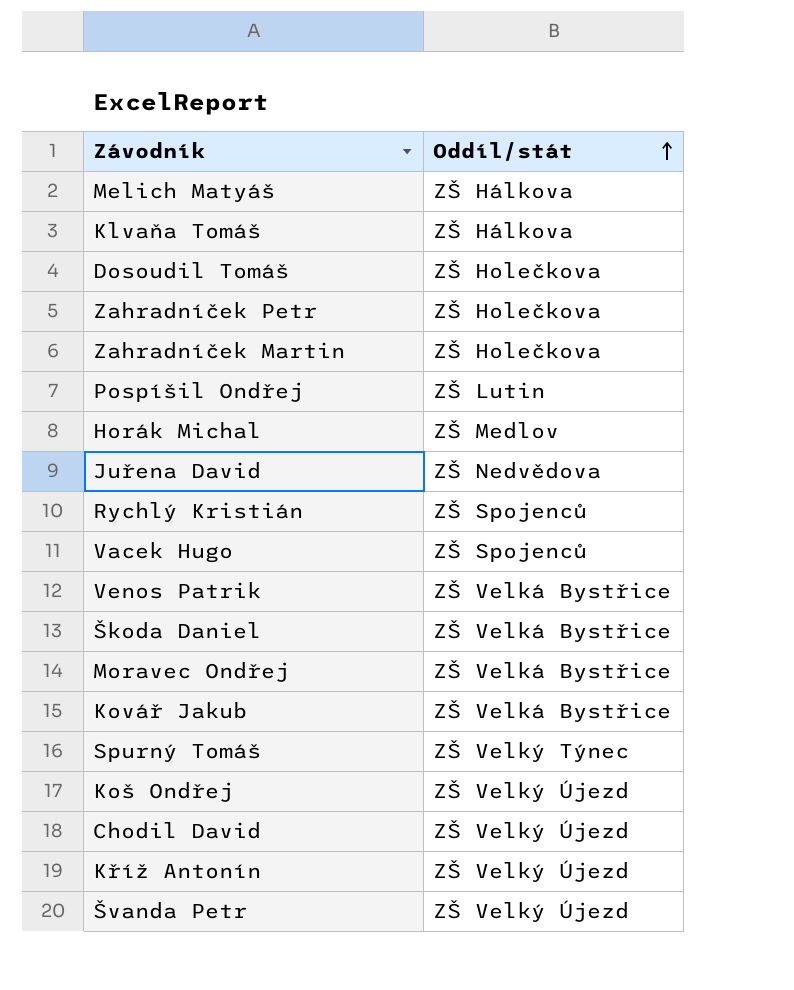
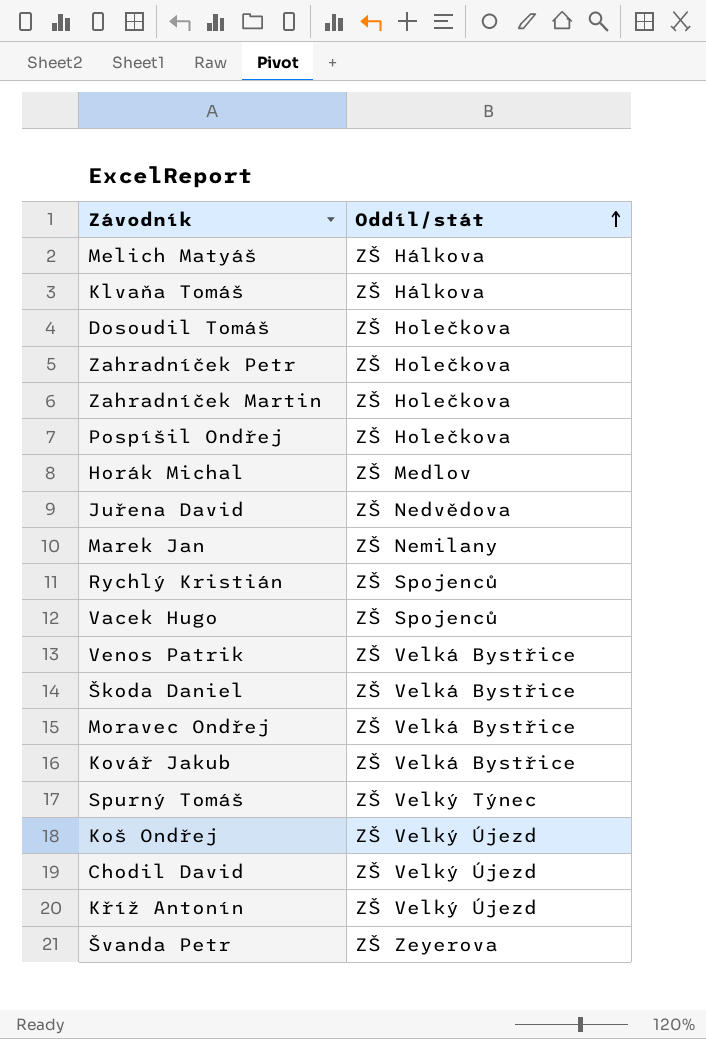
Pospíšil Ondřej | Oddíl/stát: ZŠ Lutin -> ZŠ Holečkova
row Marek Jan: none -> ZŠ Nemilany
Švanda Petr | Oddíl/stát: ZŠ Velký Újezd -> ZŠ Zeyerova

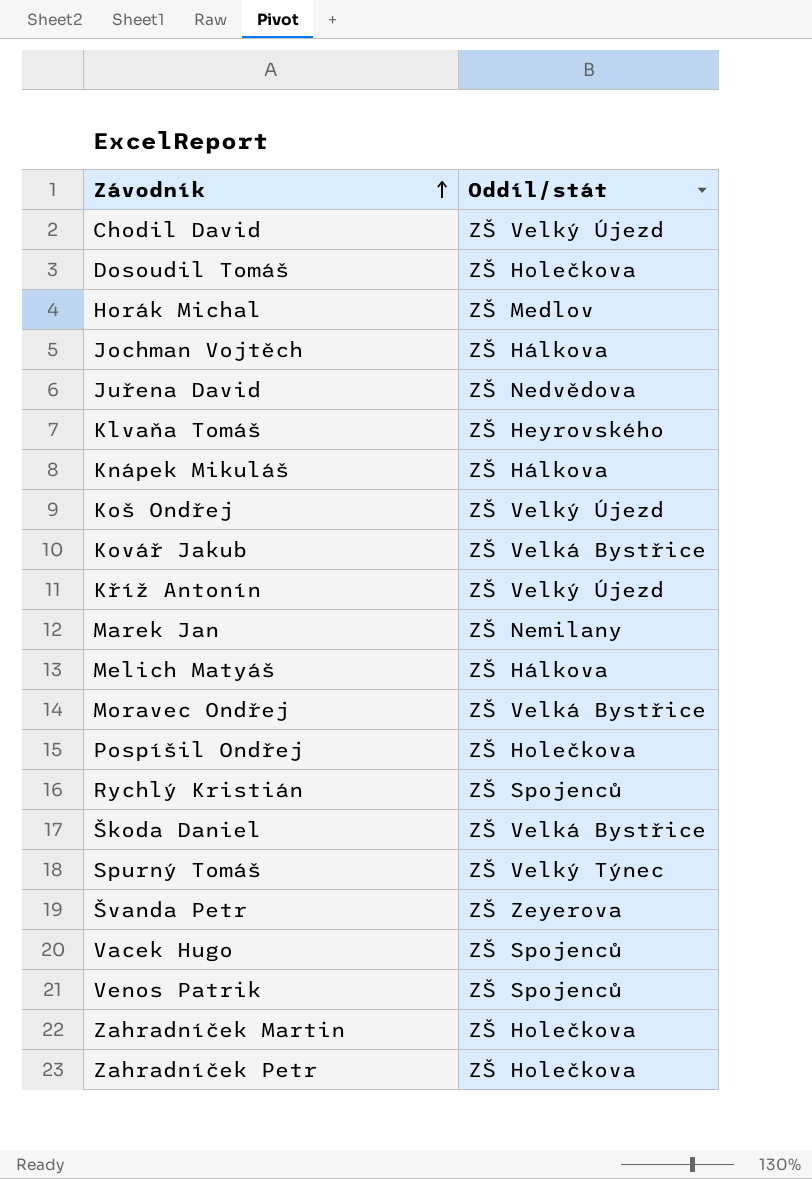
row order: Oddíl/stát ascending -> Závodník ascending
row Jochman Vojtěch: none -> ZŠ Hálkova
Klvaňa Tomáš | Oddíl/stát: ZŠ Hálkova -> ZŠ Heyrovského
row Knápek Mikuláš: none -> ZŠ Hálkova
Venos Patrik | Oddíl/stát: ZŠ Velká Bystřice -> ZŠ Spojenců

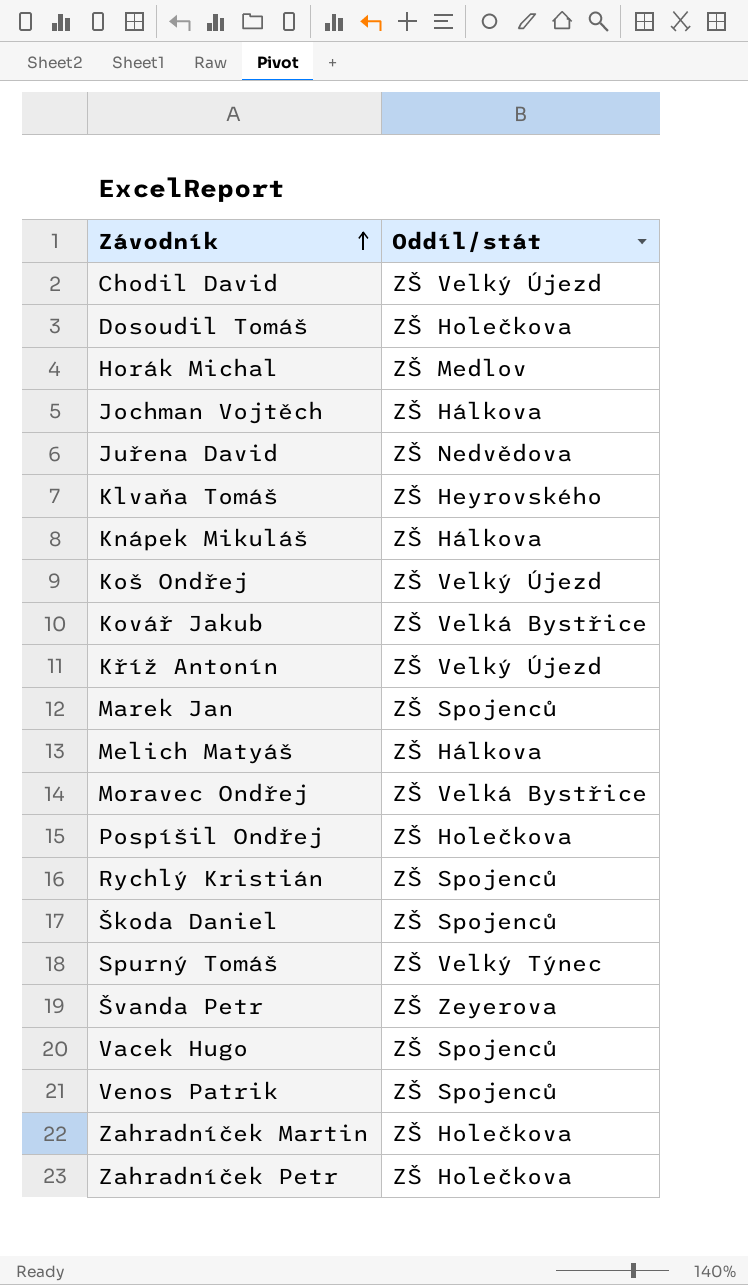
Marek Jan | Oddíl/stát: ZŠ Nemilany -> ZŠ Spojenců
Škoda Daniel | Oddíl/stát: ZŠ Velká Bystřice -> ZŠ Spojenců

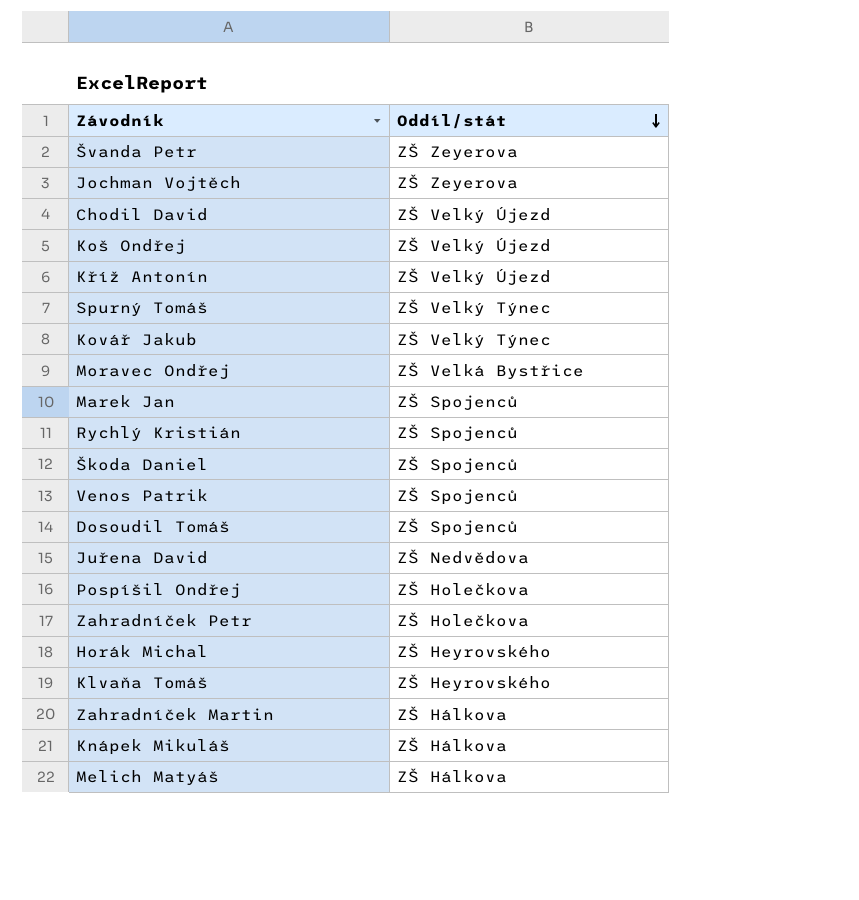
row order: Závodník ascending -> Oddíl/stát descending
row Vacek Hugo: ZŠ Spojenců -> none
Jochman Vojtěch | Oddíl/stát: ZŠ Hálkova -> ZŠ Zeyerova
Kovář Jakub | Oddíl/stát: ZŠ Velká Bystřice -> ZŠ Velký Týnec
Dosoudil Tomáš | Oddíl/stát: ZŠ Holečkova -> ZŠ Spojenců
Horák Michal | Oddíl/stát: ZŠ Medlov -> ZŠ Heyrovského
Zahradníček Martin | Oddíl/stát: ZŠ Holečkova -> ZŠ Hálkova

